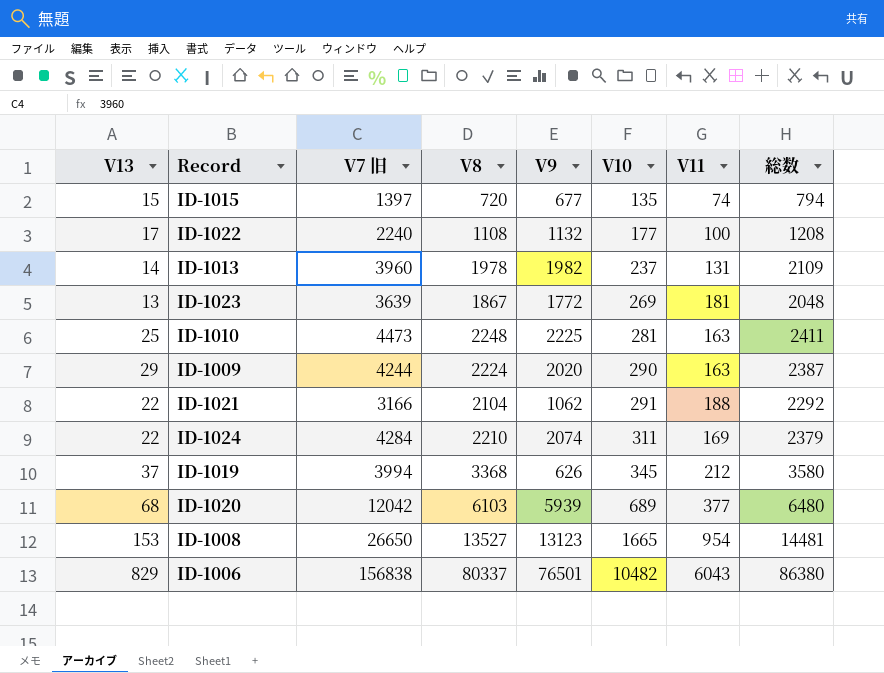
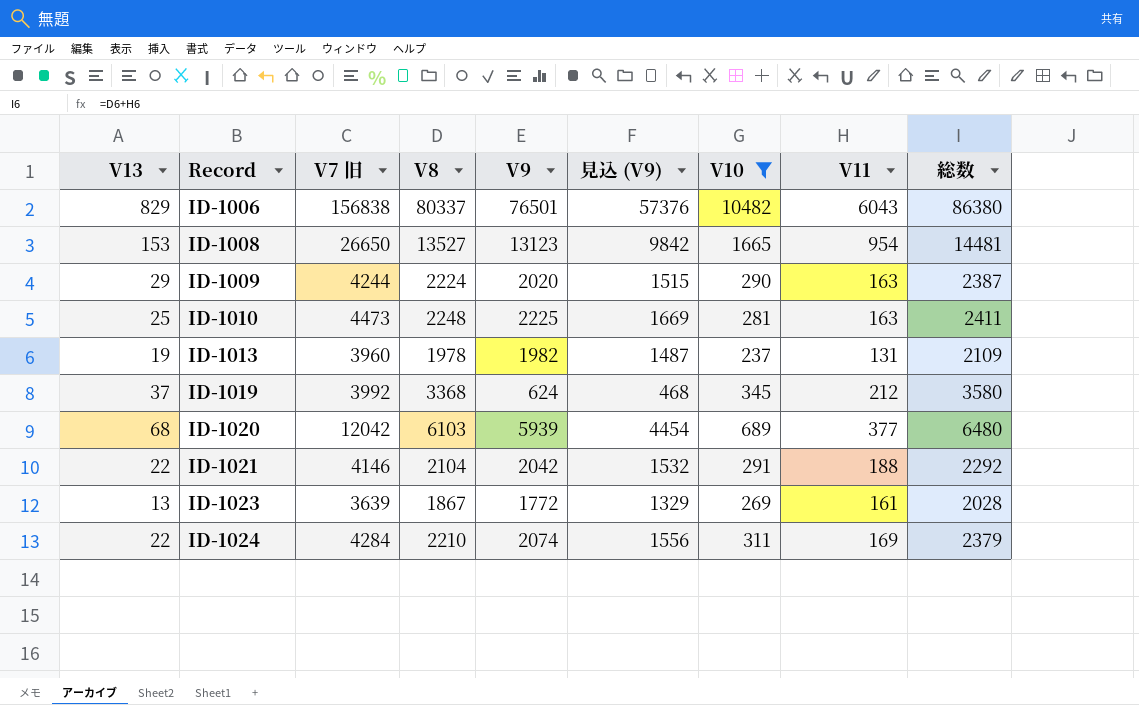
filter: none -> V10 >= 237
row order: V10 ascending -> Record ascending
column 見込 (V9) | formula: none -> [V9] * 0.75
ID-1013 | V13: 14 -> 19
ID-1019 | V7 旧: 3994 -> 3992
ID-1019 | V9: 626 -> 624
ID-1021 | V7 旧: 3166 -> 4146
ID-1021 | V9: 1062 -> 2042
ID-1023 | V11: 181 -> 161
ID-1023 | 総数: 2048 -> 2028

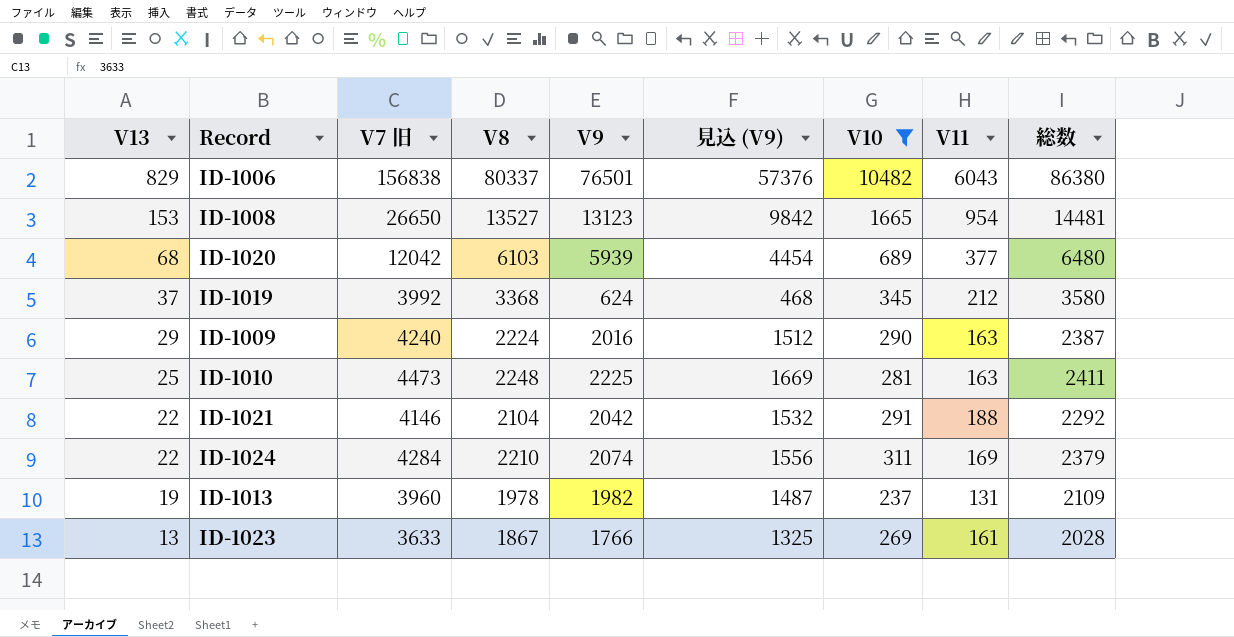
row order: Record ascending -> V13 descending
ID-1009 | V7 旧: 4244 -> 4240
ID-1009 | V9: 2020 -> 2016
ID-1009 | 見込 (V9): 1515 -> 1512
ID-1023 | V7 旧: 3639 -> 3633
ID-1023 | V9: 1772 -> 1766
ID-1023 | 見込 (V9): 1329 -> 1325

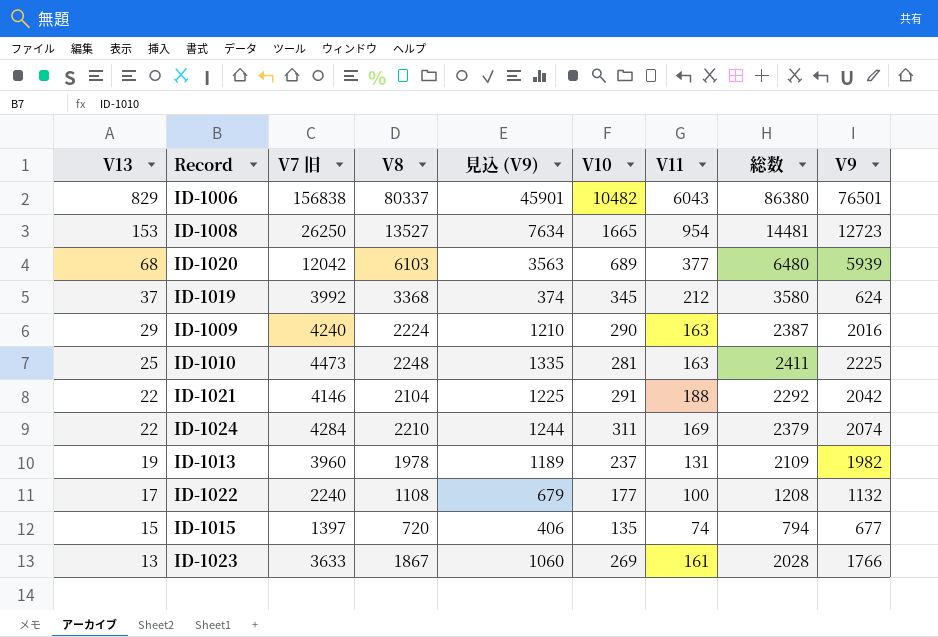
filter: V10 >= 237 -> none
column 見込 (V9) | formula: [V9] * 0.75 -> [V9] * 0.6
column V9 | position: 5 -> 9
ID-1008 | V7 旧: 26650 -> 26250
ID-1008 | V9: 13123 -> 12723

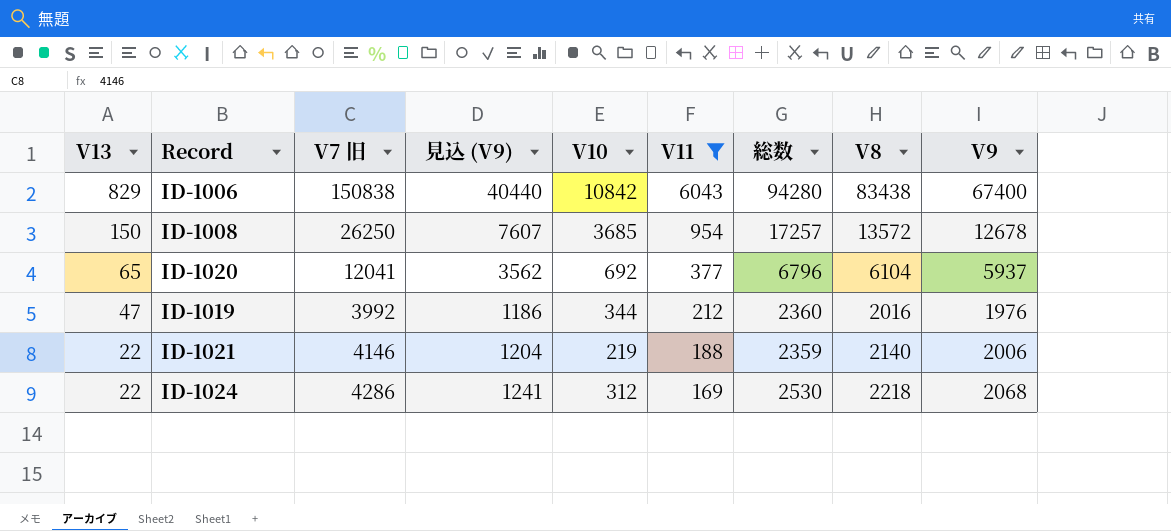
filter: none -> V11 >= 169
column 総数 | formula: [V8] + [V11] -> [V10] + [V8]
column V8 | position: 4 -> 8
ID-1006 | V7 旧: 156838 -> 150838
ID-1006 | 見込 (V9): 45901 -> 40440
ID-1006 | V10: 10482 -> 10842
ID-1006 | V8: 80337 -> 83438
ID-1006 | V9: 76501 -> 67400
ID-1008 | V13: 153 -> 150
ID-1008 | 見込 (V9): 7634 -> 7607
ID-1008 | V10: 1665 -> 3685
ID-1008 | V8: 13527 -> 13572
ID-1008 | V9: 12723 -> 12678
ID-1020 | V13: 68 -> 65
ID-1020 | V7 旧: 12042 -> 12041
ID-1020 | 見込 (V9): 3563 -> 3562
ID-1020 | V10: 689 -> 692
ID-1020 | V8: 6103 -> 6104
ID-1020 | V9: 5939 -> 5937
ID-1019 | V13: 37 -> 47
ID-1019 | 見込 (V9): 374 -> 1186
ID-1019 | V10: 345 -> 344
ID-1019 | V8: 3368 -> 2016
ID-1019 | V9: 624 -> 1976
ID-1021 | 見込 (V9): 1225 -> 1204
ID-1021 | V10: 291 -> 219
ID-1021 | V8: 2104 -> 2140
ID-1021 | V9: 2042 -> 2006
ID-1024 | V7 旧: 4284 -> 4286
ID-1024 | 見込 (V9): 1244 -> 1241
ID-1024 | V10: 311 -> 312
ID-1024 | V8: 2210 -> 2218
ID-1024 | V9: 2074 -> 2068

